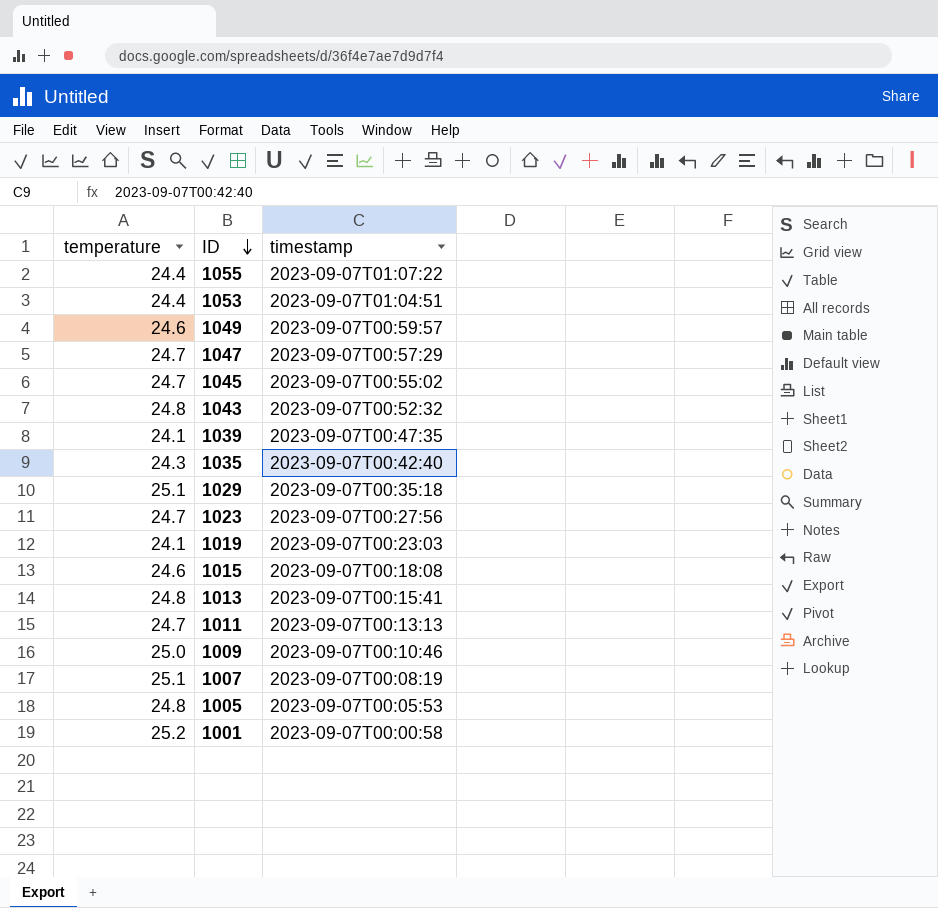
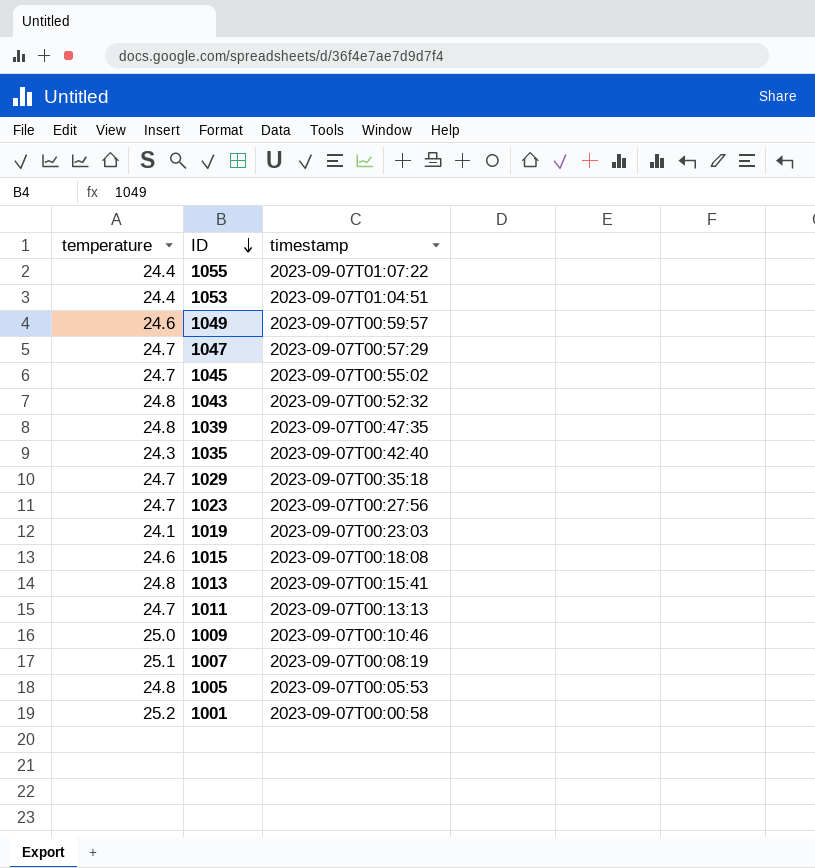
1039 | temperature: 24.1 -> 24.8
1029 | temperature: 25.1 -> 24.7

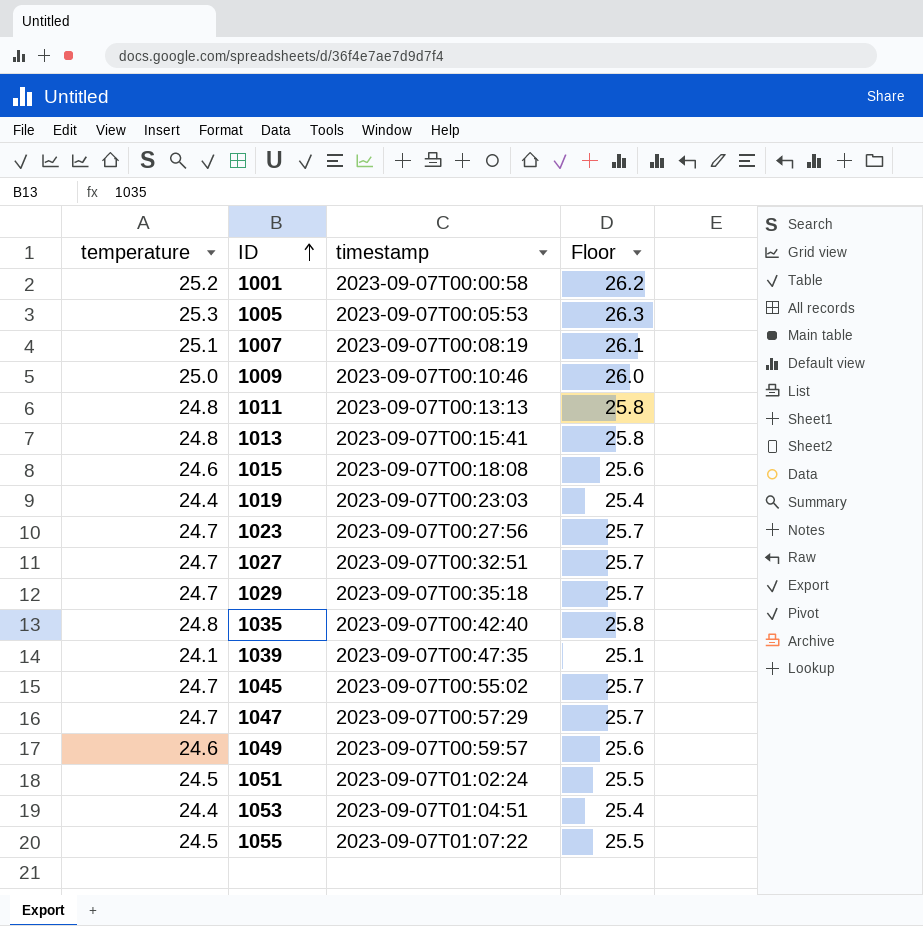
row order: ID descending -> ID ascending
column Floor | formula: none -> [temperature] + 1
row 1043: 24.8 | 2023-09-07T00:52:32 -> none
1005 | temperature: 24.8 -> 25.3
1011 | temperature: 24.7 -> 24.8
1019 | temperature: 24.1 -> 24.4
row 1027: none -> 24.7 | 2023-09-07T00:32:51 | 25.7
1035 | temperature: 24.3 -> 24.8
1039 | temperature: 24.8 -> 24.1
row 1051: none -> 24.5 | 2023-09-07T01:02:24 | 25.5
1055 | temperature: 24.4 -> 24.5

